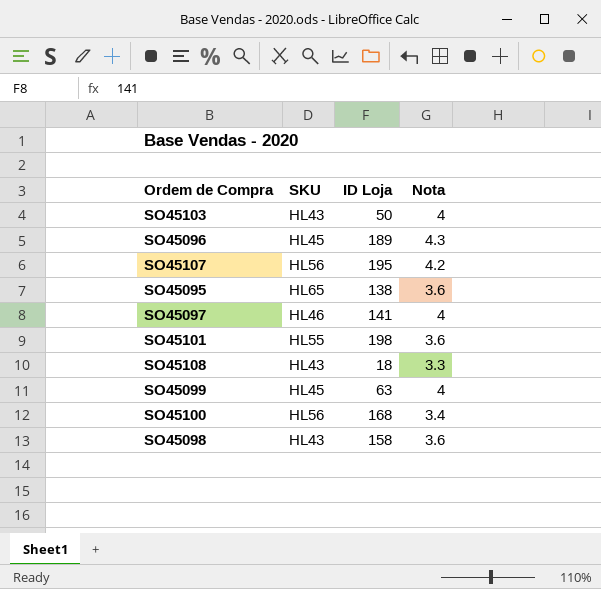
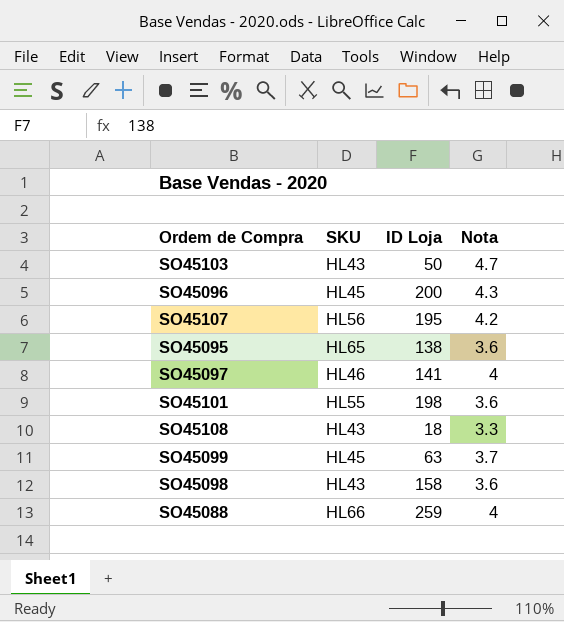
row SO45100: HL56 | 168 | 3.4 -> none
SO45103 | Nota: 4 -> 4.7
SO45096 | ID Loja: 189 -> 200
SO45099 | Nota: 4 -> 3.7
row SO45088: none -> HL66 | 259 | 4

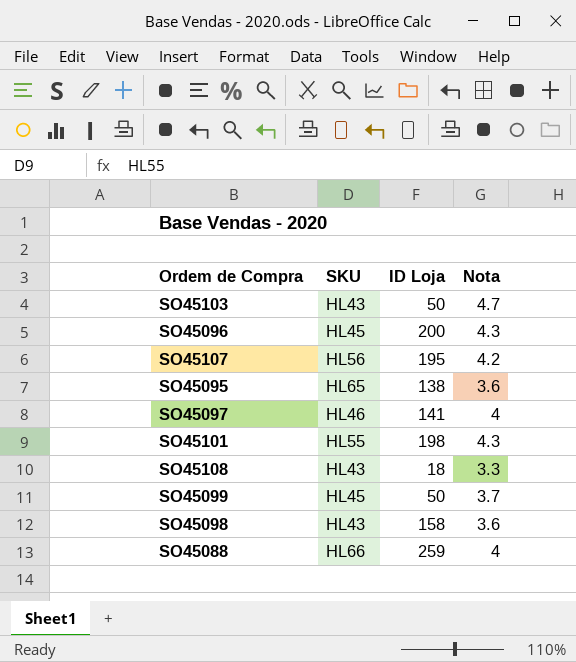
SO45101 | Nota: 3.6 -> 4.3
SO45099 | ID Loja: 63 -> 50

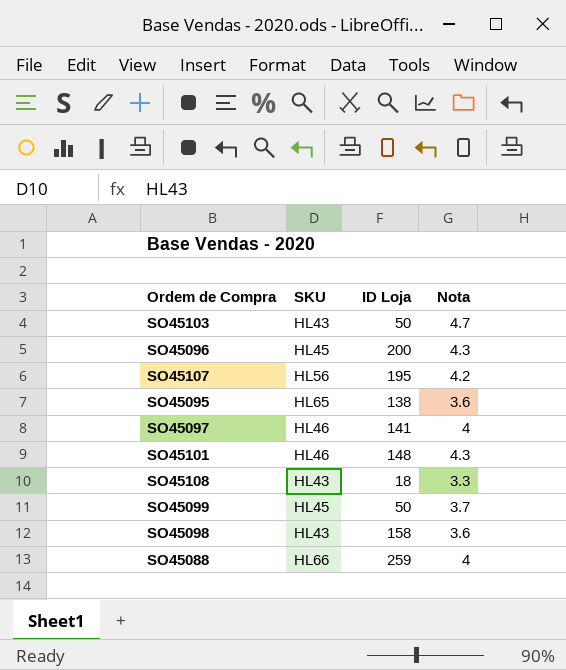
SO45101 | SKU: HL55 -> HL46
SO45101 | ID Loja: 198 -> 148

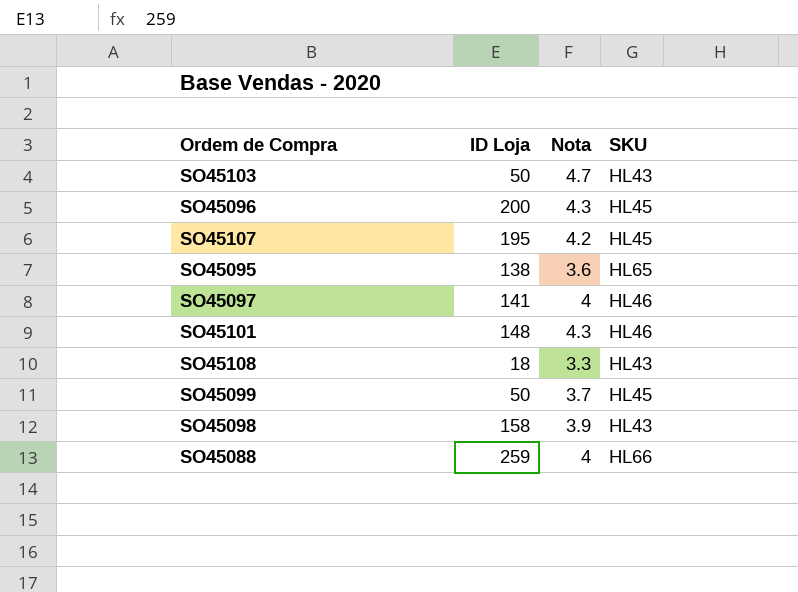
column SKU | position: 2 -> 4
SO45107 | SKU: HL56 -> HL45
SO45098 | Nota: 3.6 -> 3.9

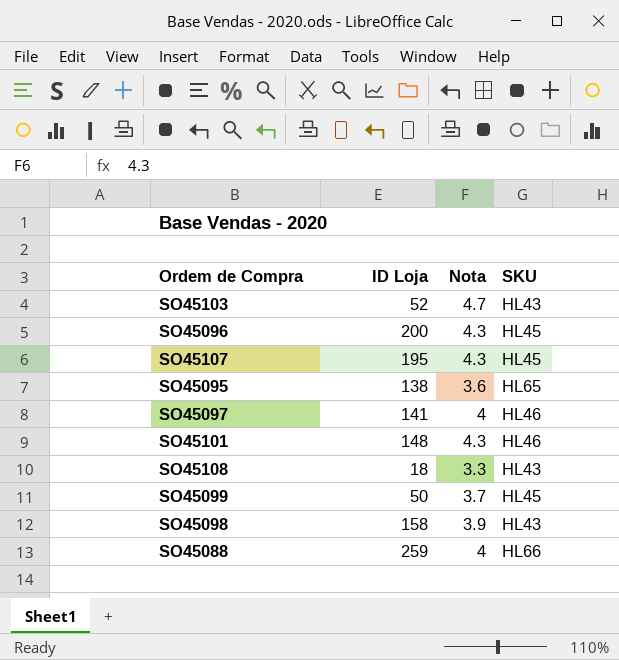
SO45103 | ID Loja: 50 -> 52
SO45107 | Nota: 4.2 -> 4.3

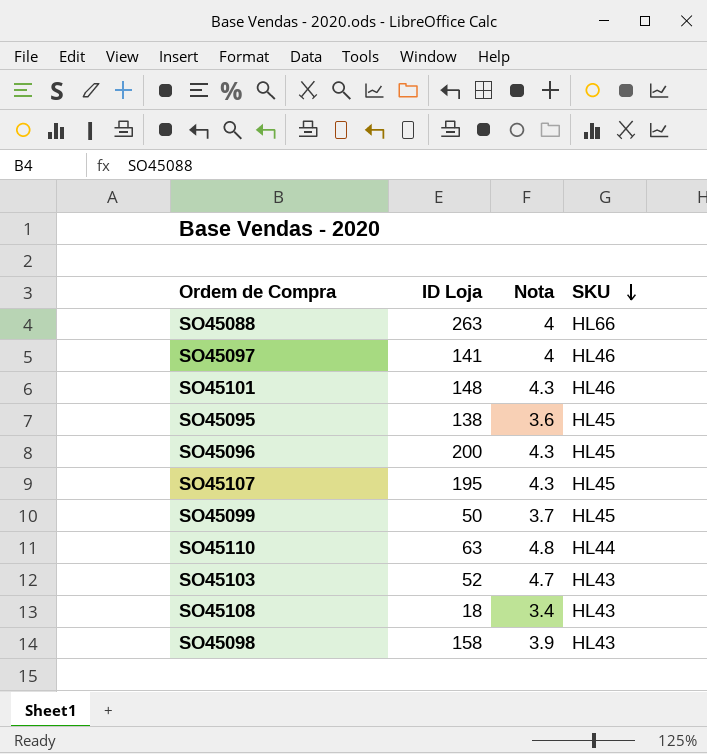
row order: none -> SKU descending
SO45088 | ID Loja: 259 -> 263
SO45095 | SKU: HL65 -> HL45
row SO45110: none -> 63 | 4.8 | HL44
SO45108 | Nota: 3.3 -> 3.4

